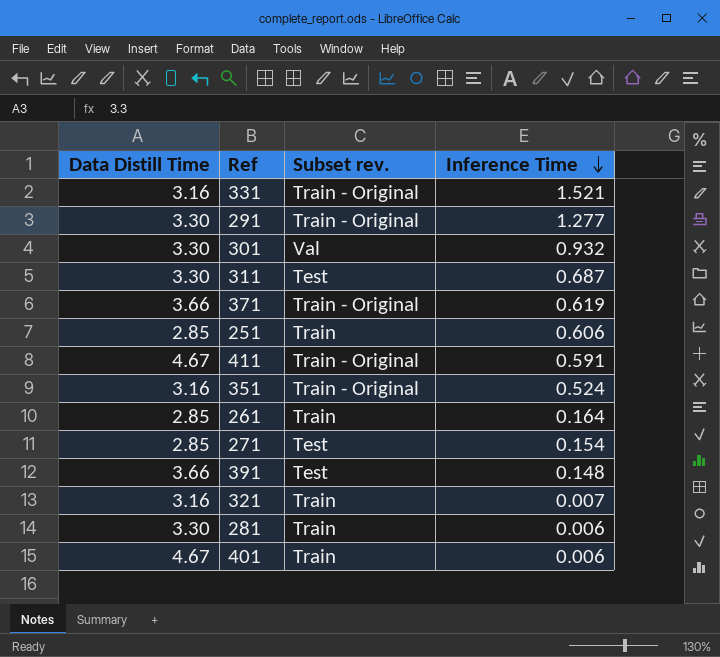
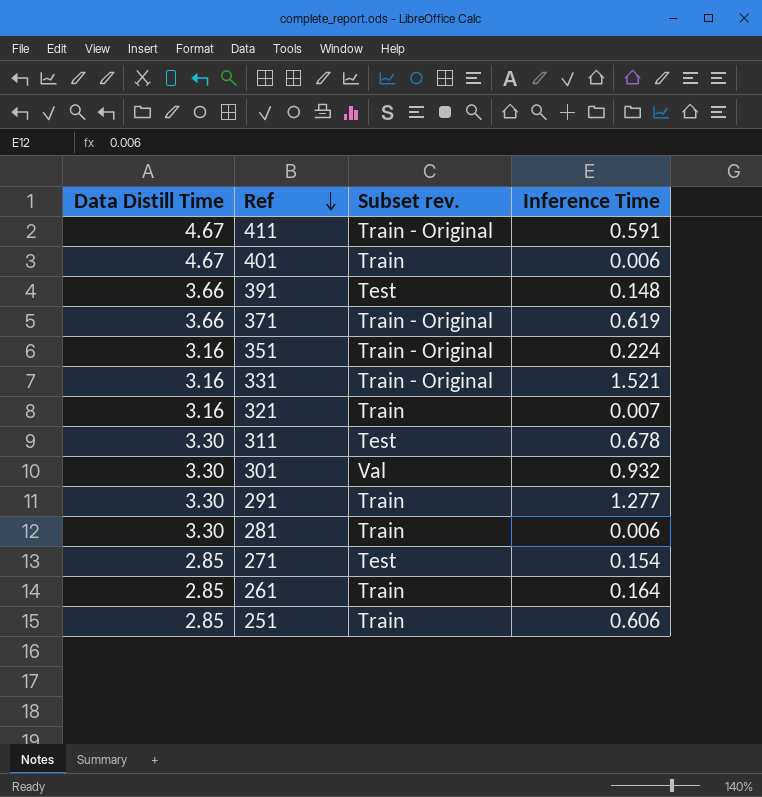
row order: Inference Time descending -> Ref descending
351 | Inference Time: 0.524 -> 0.224
311 | Inference Time: 0.687 -> 0.678
291 | Subset rev.: Train - Original -> Train

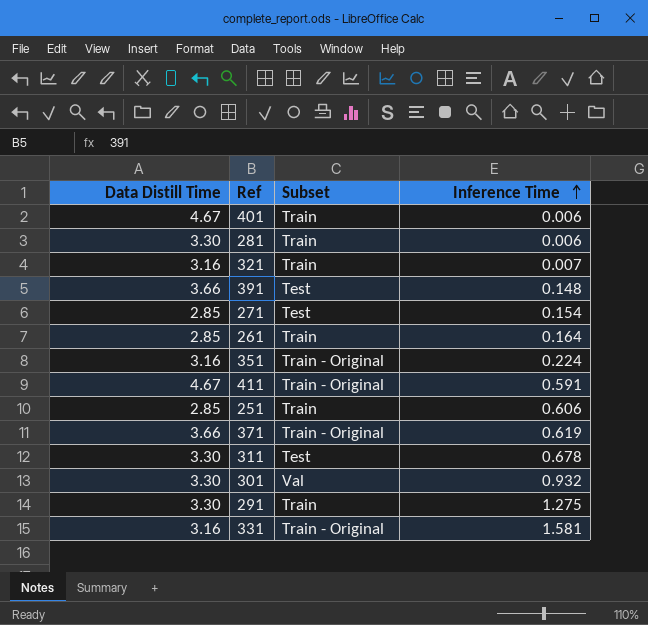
row order: Ref descending -> Inference Time ascending
column name: Subset rev. -> Subset
291 | Inference Time: 1.277 -> 1.275
331 | Inference Time: 1.521 -> 1.581

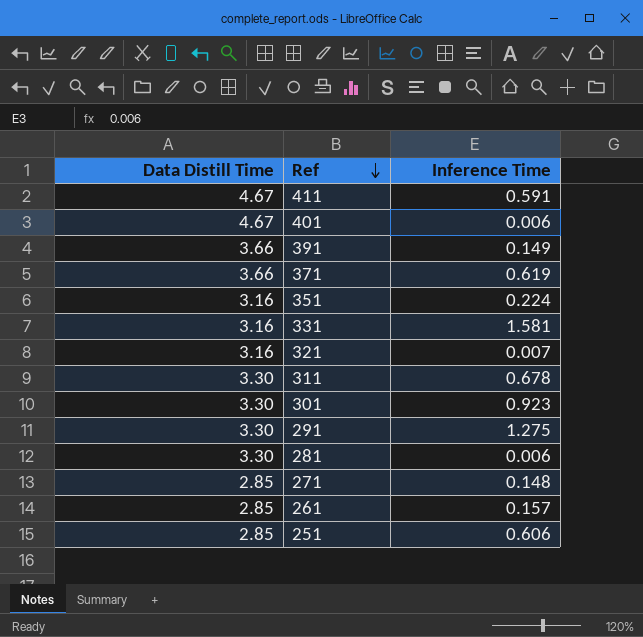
row order: Inference Time ascending -> Ref descending
column Subset | position: 3 -> none
391 | Inference Time: 0.148 -> 0.149
301 | Inference Time: 0.932 -> 0.923
271 | Inference Time: 0.154 -> 0.148
261 | Inference Time: 0.164 -> 0.157

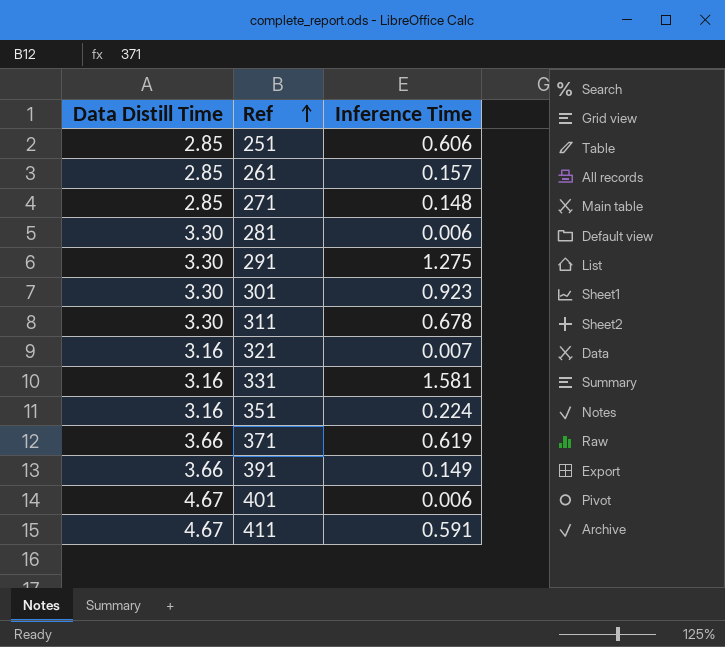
row order: Ref descending -> Ref ascending

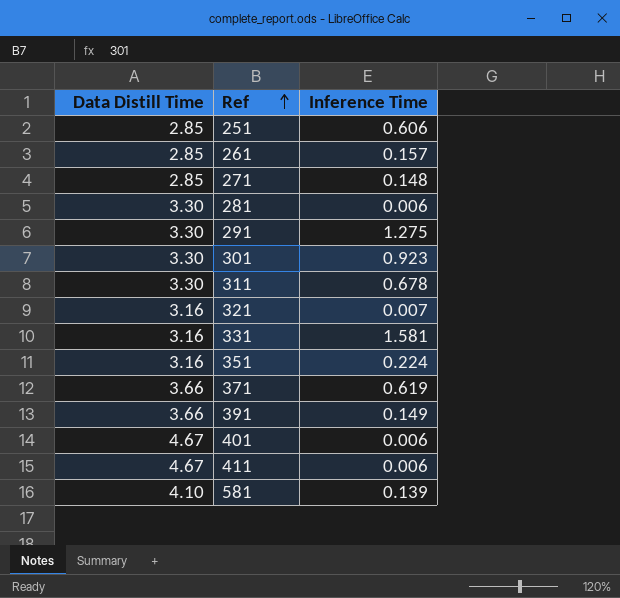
411 | Inference Time: 0.591 -> 0.006
row 581: none -> 4.10 | 0.139

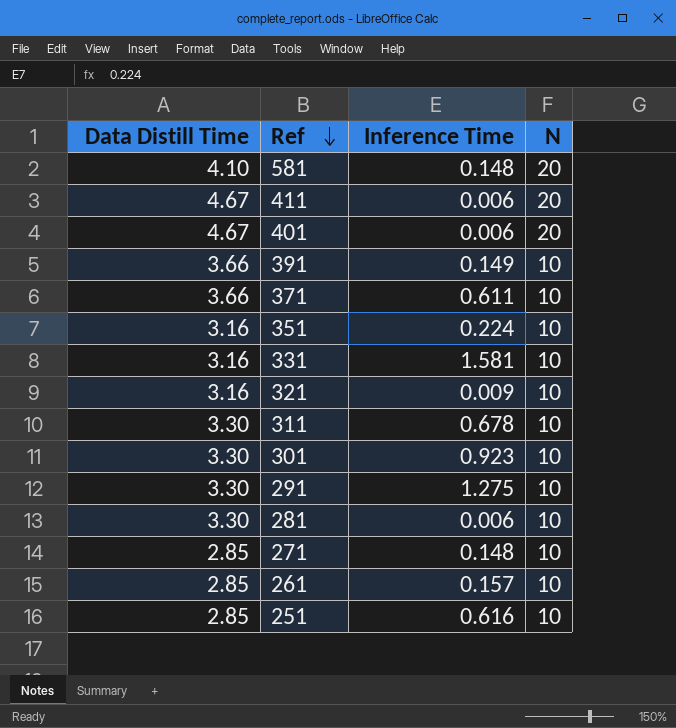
row order: Ref ascending -> Ref descending
column N | position: none -> 4
581 | Inference Time: 0.139 -> 0.148
371 | Inference Time: 0.619 -> 0.611
321 | Inference Time: 0.007 -> 0.009
251 | Inference Time: 0.606 -> 0.616

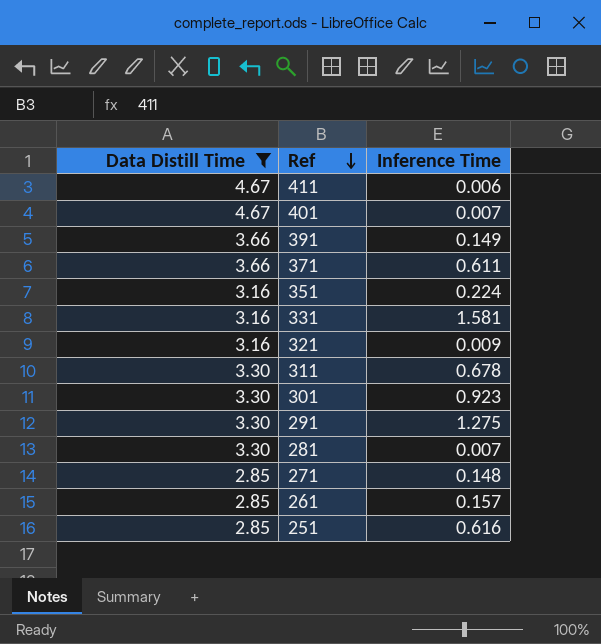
filter: none -> Data Distill Time != 4.10
column N | position: 4 -> none
401 | Inference Time: 0.006 -> 0.007
281 | Inference Time: 0.006 -> 0.007

